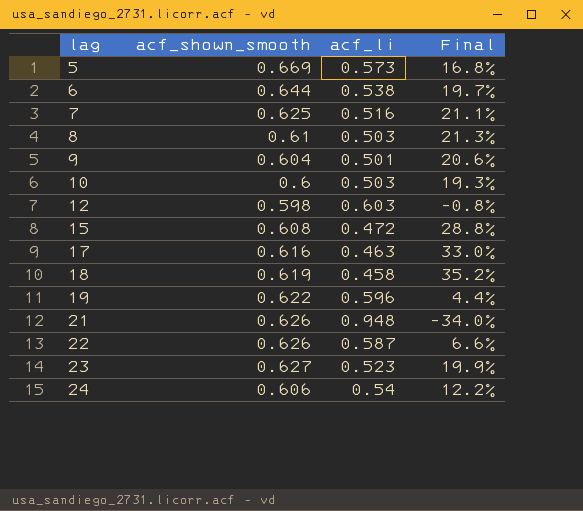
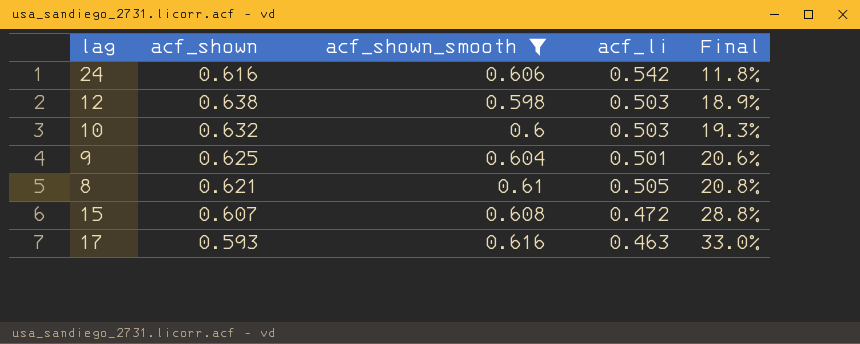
filter: none -> acf_shown_smooth <= 0.616
row order: lag ascending -> Final ascending
column acf_shown | position: none -> 2
24 | acf_li: 0.54 -> 0.542
24 | Final: 12.2% -> 11.8%
12 | acf_li: 0.603 -> 0.503
12 | Final: -0.8% -> 18.9%
8 | acf_li: 0.503 -> 0.505
8 | Final: 21.3% -> 20.8%

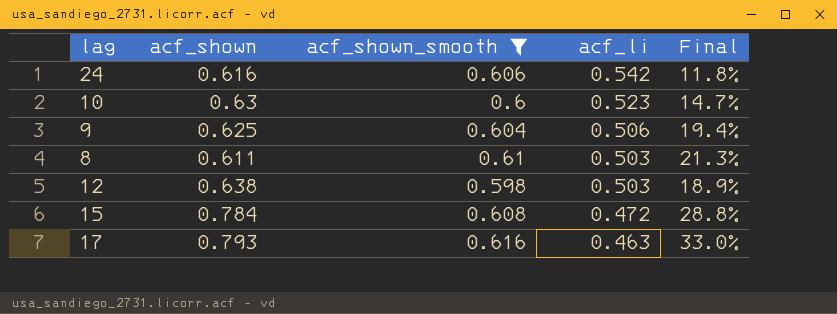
row order: Final ascending -> acf_li descending
10 | acf_shown: 0.632 -> 0.63
10 | acf_li: 0.503 -> 0.523
10 | Final: 19.3% -> 14.7%
9 | acf_li: 0.501 -> 0.506
9 | Final: 20.6% -> 19.4%
8 | acf_shown: 0.621 -> 0.611
8 | acf_li: 0.505 -> 0.503
8 | Final: 20.8% -> 21.3%
15 | acf_shown: 0.607 -> 0.784
17 | acf_shown: 0.593 -> 0.793

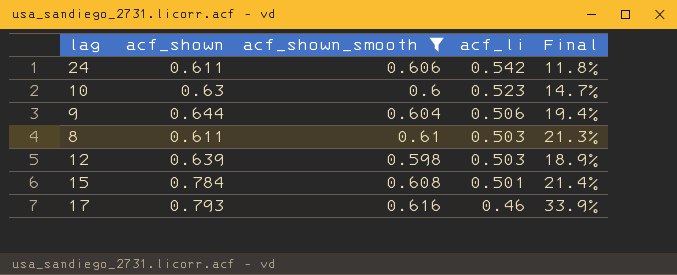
24 | acf_shown: 0.616 -> 0.611
9 | acf_shown: 0.625 -> 0.644
12 | acf_shown: 0.638 -> 0.639
15 | acf_li: 0.472 -> 0.501
15 | Final: 28.8% -> 21.4%
17 | acf_li: 0.463 -> 0.46
17 | Final: 33.0% -> 33.9%

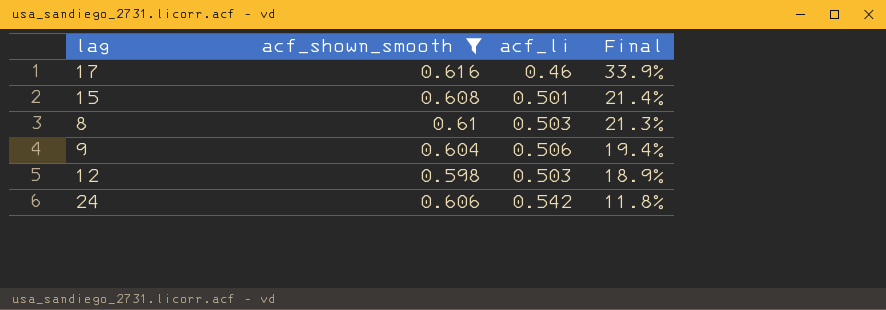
row order: acf_li descending -> Final descending
column acf_shown | position: 2 -> none
row 10: 0.63 | 0.6 | 0.523 | 14.7% -> none

